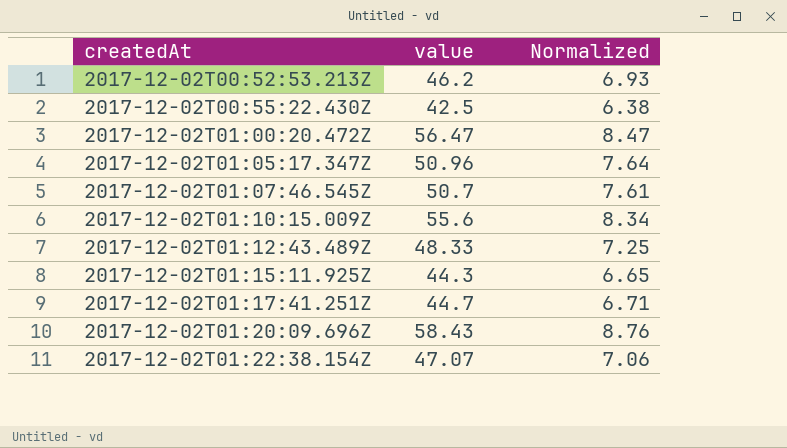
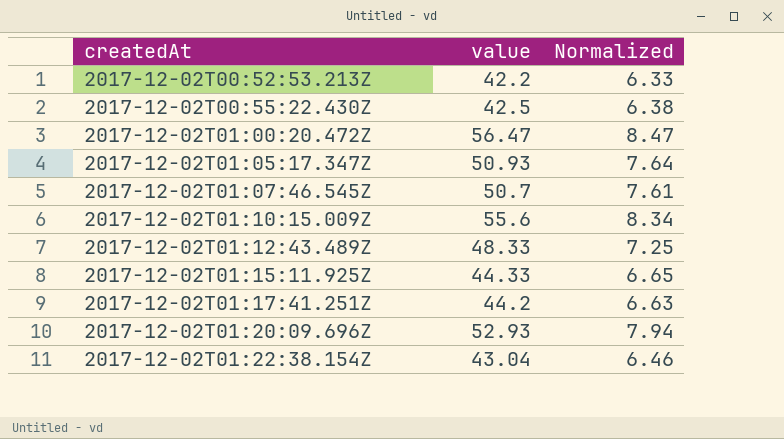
2017-12-02T00:52:53.213Z | value: 46.2 -> 42.2
2017-12-02T00:52:53.213Z | Normalized: 6.93 -> 6.33
2017-12-02T01:05:17.347Z | value: 50.96 -> 50.93
2017-12-02T01:15:11.925Z | value: 44.3 -> 44.33
2017-12-02T01:17:41.251Z | value: 44.7 -> 44.2
2017-12-02T01:17:41.251Z | Normalized: 6.71 -> 6.63
2017-12-02T01:20:09.696Z | value: 58.43 -> 52.93
2017-12-02T01:20:09.696Z | Normalized: 8.76 -> 7.94
2017-12-02T01:22:38.154Z | value: 47.07 -> 43.04
2017-12-02T01:22:38.154Z | Normalized: 7.06 -> 6.46

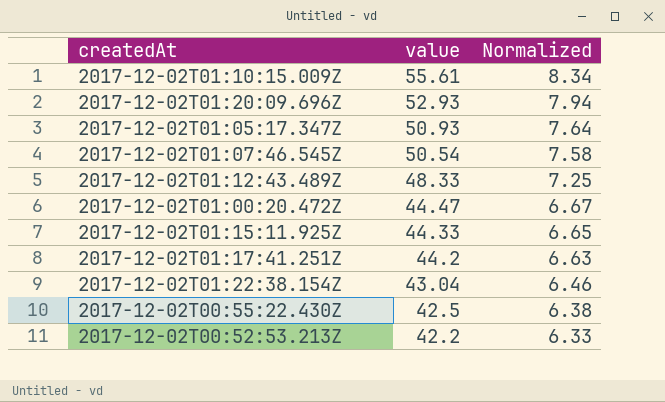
row order: createdAt ascending -> value descending
2017-12-02T01:10:15.009Z | value: 55.6 -> 55.61
2017-12-02T01:07:46.545Z | value: 50.7 -> 50.54
2017-12-02T01:07:46.545Z | Normalized: 7.61 -> 7.58
2017-12-02T01:00:20.472Z | value: 56.47 -> 44.47
2017-12-02T01:00:20.472Z | Normalized: 8.47 -> 6.67

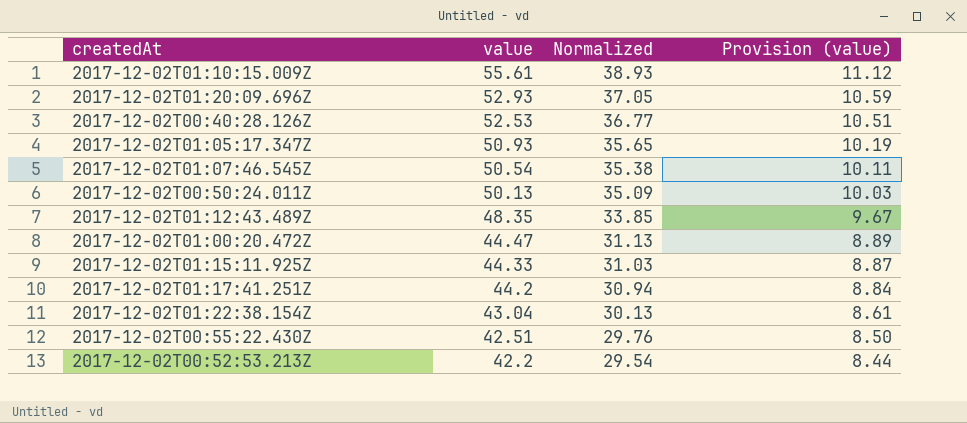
column Normalized | formula: [value] * 0.15 -> [value] * 0.7
column Provision (value) | formula: none -> [value] * 0.2
row 2017-12-02T00:40:28.126Z: none -> 52.53 | 36.77 | 10.51
row 2017-12-02T00:50:24.011Z: none -> 50.13 | 35.09 | 10.03
2017-12-02T01:12:43.489Z | value: 48.33 -> 48.35
2017-12-02T00:55:22.430Z | value: 42.5 -> 42.51

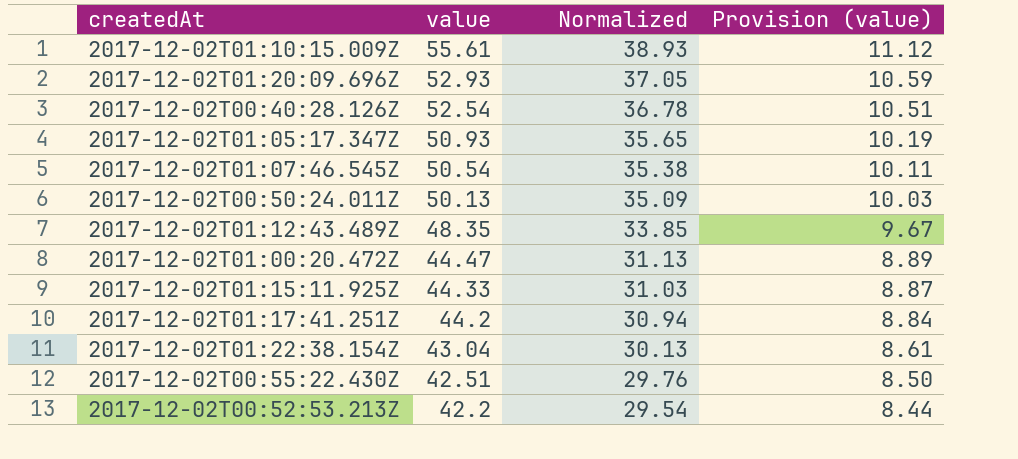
2017-12-02T00:40:28.126Z | value: 52.53 -> 52.54
2017-12-02T00:40:28.126Z | Normalized: 36.77 -> 36.78

